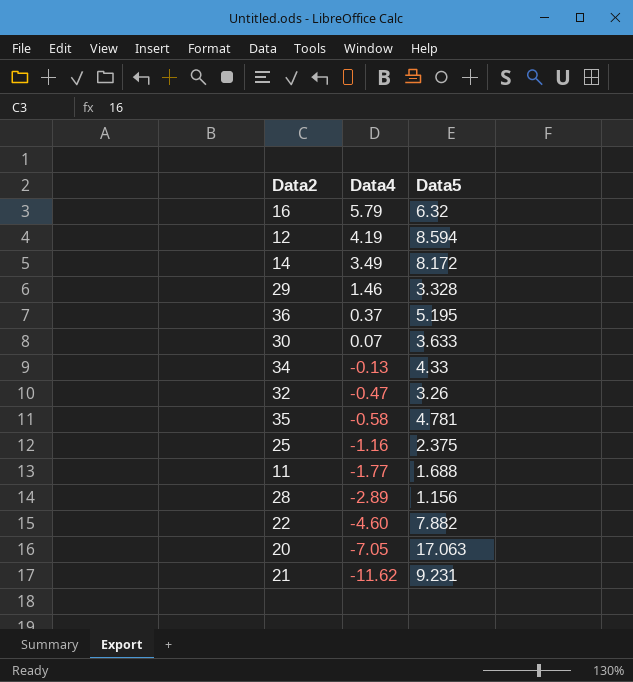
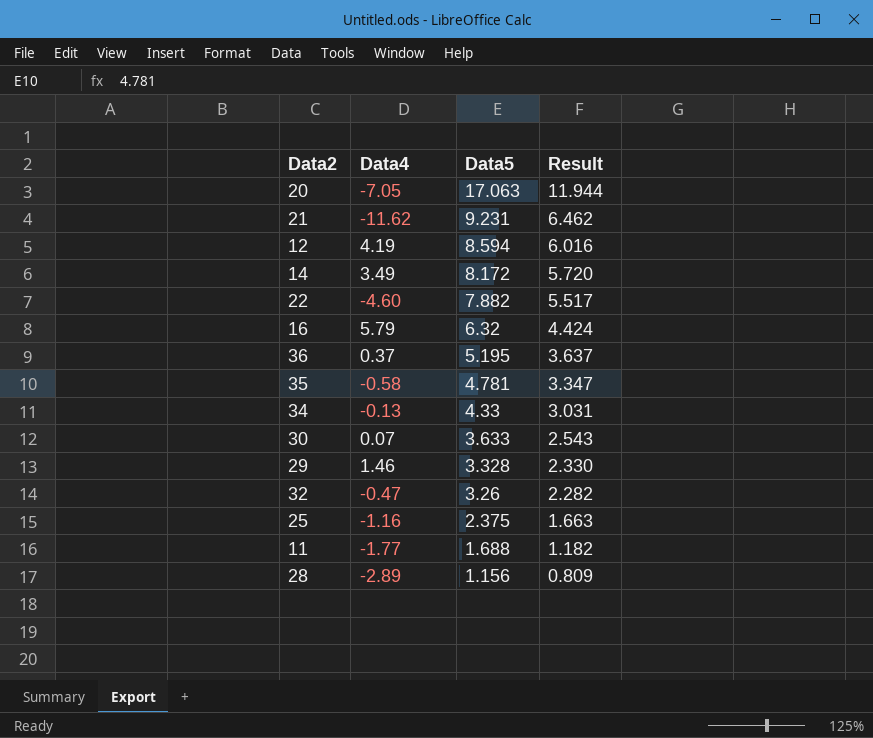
row order: Data4 descending -> Data5 descending
column Result | formula: none -> [Data5] * 0.7

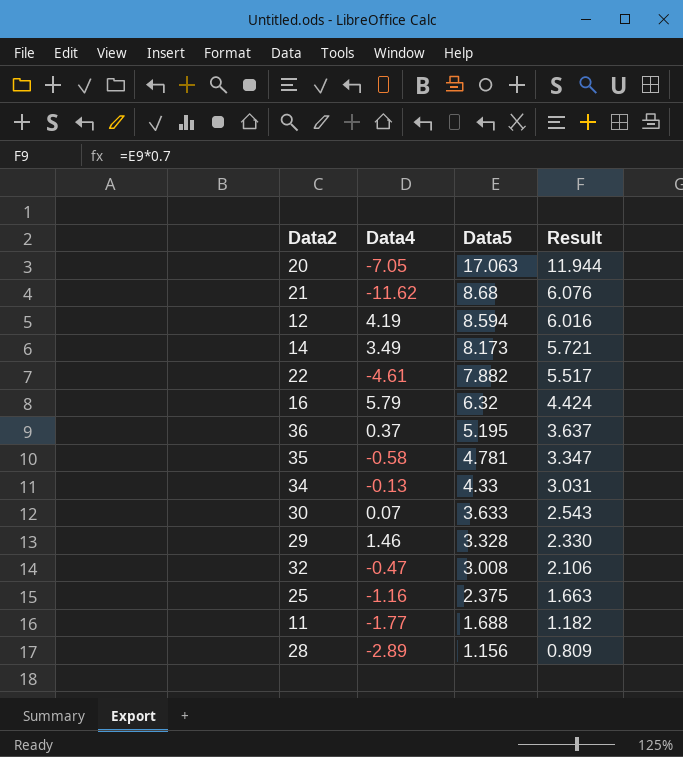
21 | Data5: 9.231 -> 8.68
21 | Result: 6.462 -> 6.076
14 | Data5: 8.172 -> 8.173
14 | Result: 5.720 -> 5.721
22 | Data4: -4.60 -> -4.61
32 | Data5: 3.26 -> 3.008
32 | Result: 2.282 -> 2.106

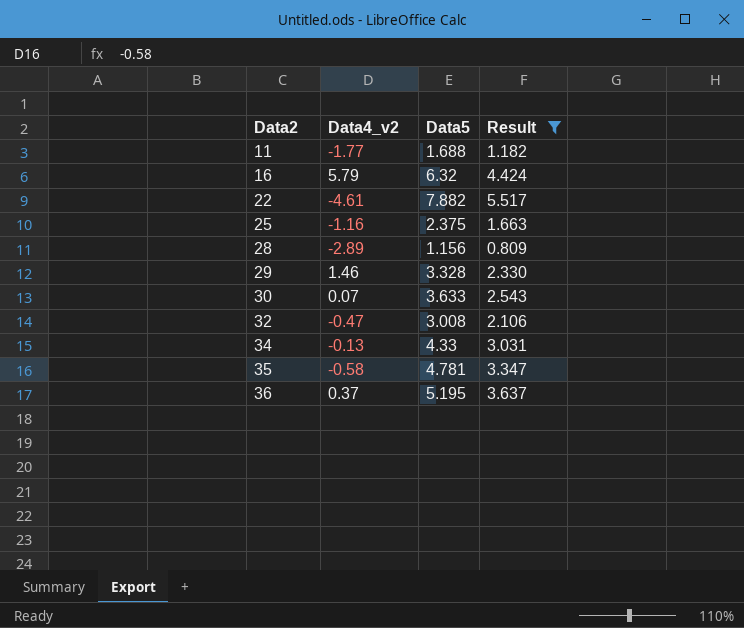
filter: none -> Result <= 5.517
row order: Data5 descending -> Data2 ascending
column name: Data4 -> Data4_v2

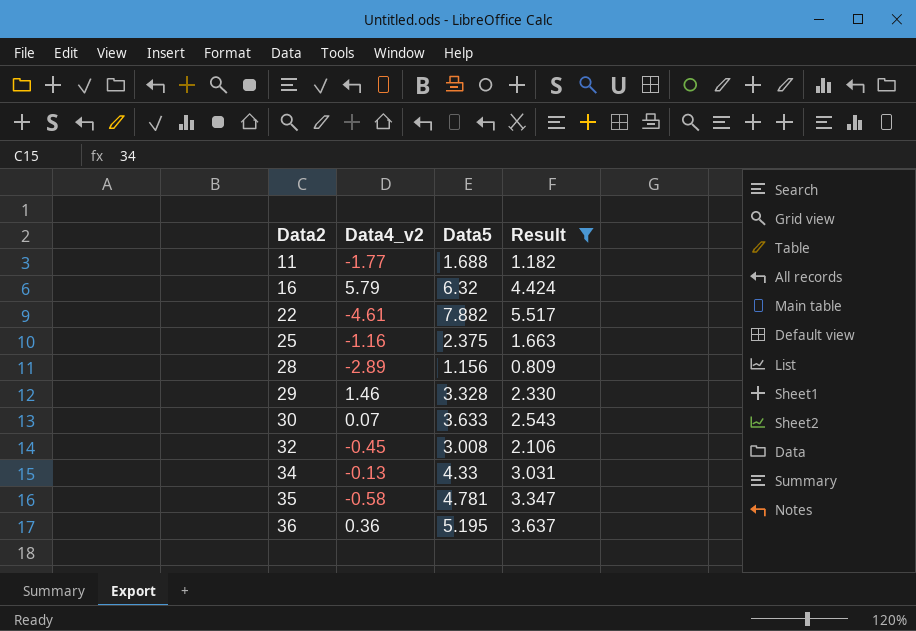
32 | Data4_v2: -0.47 -> -0.45
36 | Data4_v2: 0.37 -> 0.36

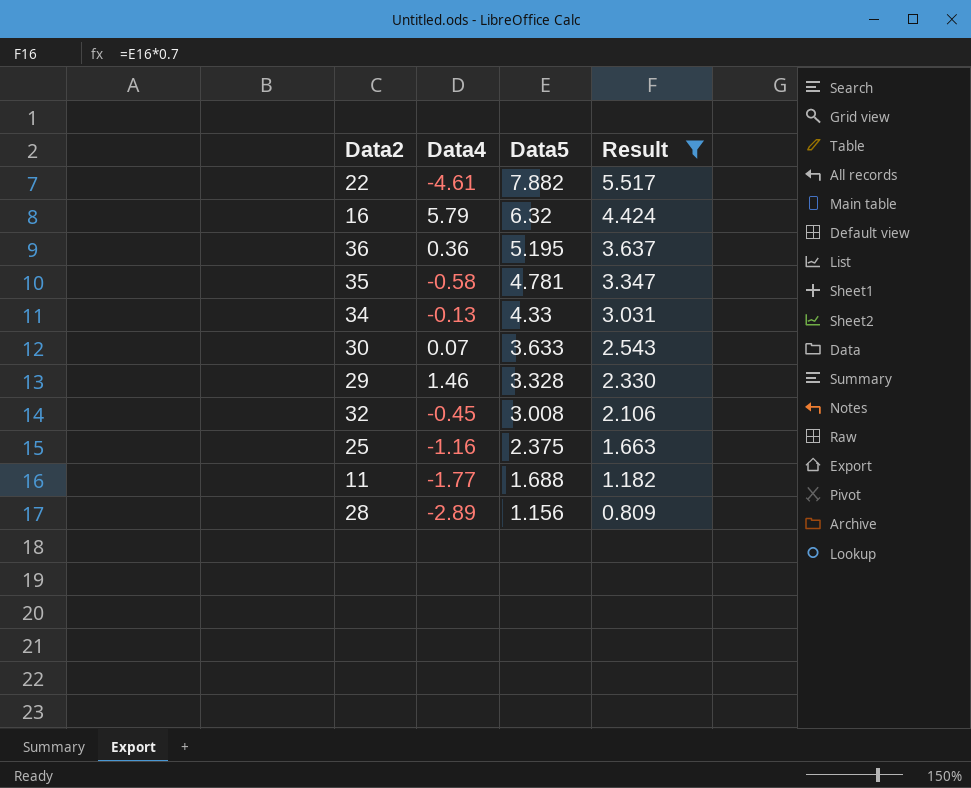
row order: Data2 ascending -> Data5 descending
column name: Data4_v2 -> Data4

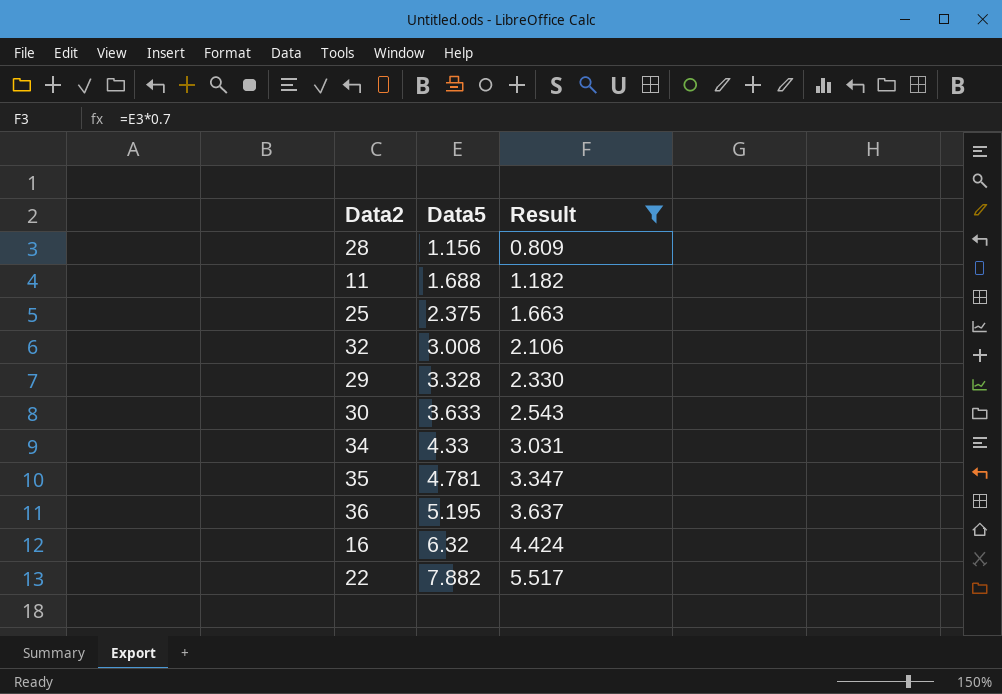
row order: Data5 descending -> Data5 ascending
column Data4 | position: 2 -> none

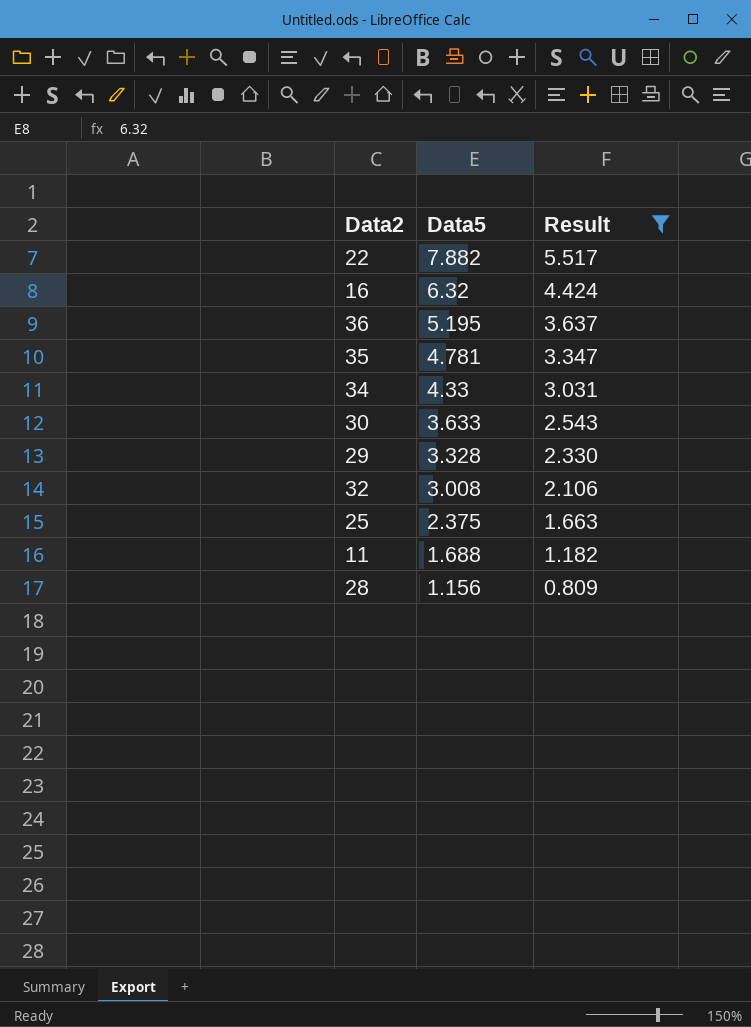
row order: Data5 ascending -> Data5 descending

